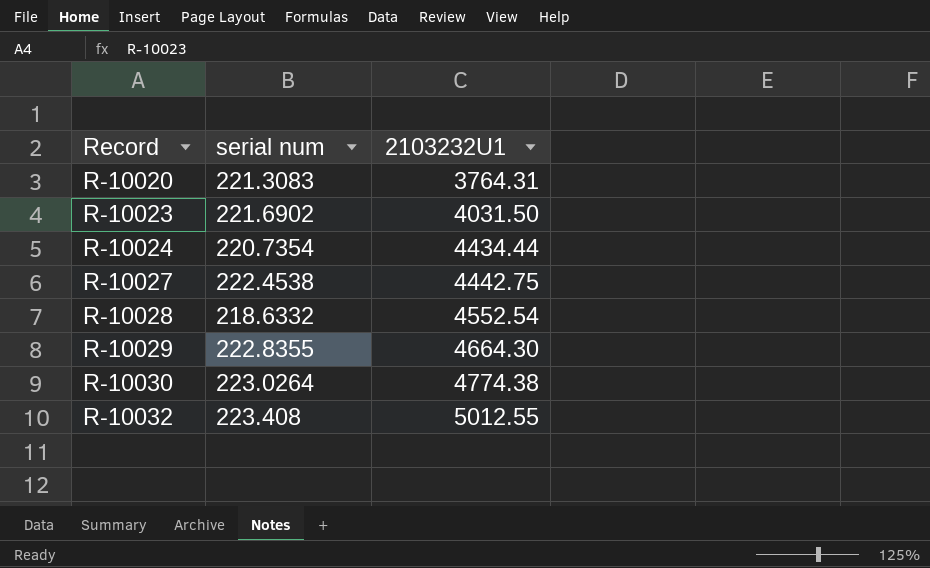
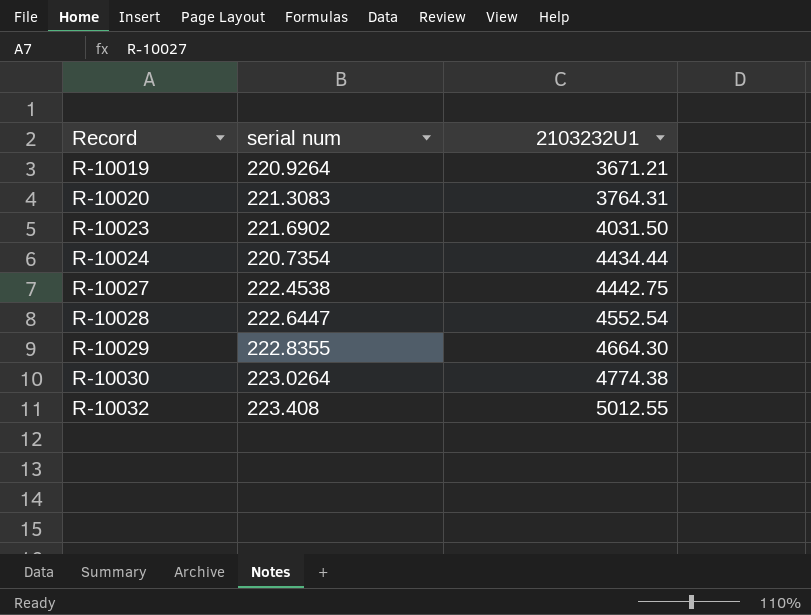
row R-10019: none -> 220.9264 | 3671.21
R-10028 | serial num: 218.6332 -> 222.6447

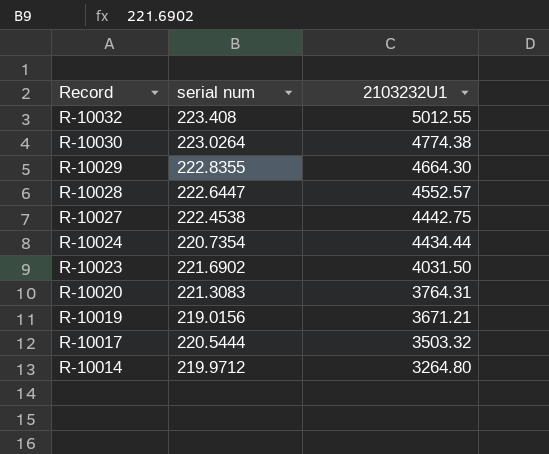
row order: Record ascending -> Record descending
R-10028 | 2103232U1: 4552.54 -> 4552.57
R-10019 | serial num: 220.9264 -> 219.0156
row R-10017: none -> 220.5444 | 3503.32
row R-10014: none -> 219.9712 | 3264.80

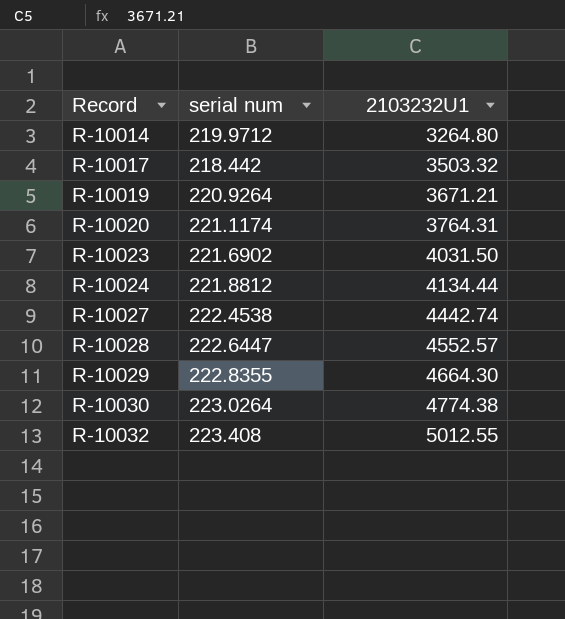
row order: Record descending -> Record ascending
R-10017 | serial num: 220.5444 -> 218.442
R-10019 | serial num: 219.0156 -> 220.9264
R-10020 | serial num: 221.3083 -> 221.1174
R-10024 | serial num: 220.7354 -> 221.8812
R-10024 | 2103232U1: 4434.44 -> 4134.44
R-10027 | 2103232U1: 4442.75 -> 4442.74

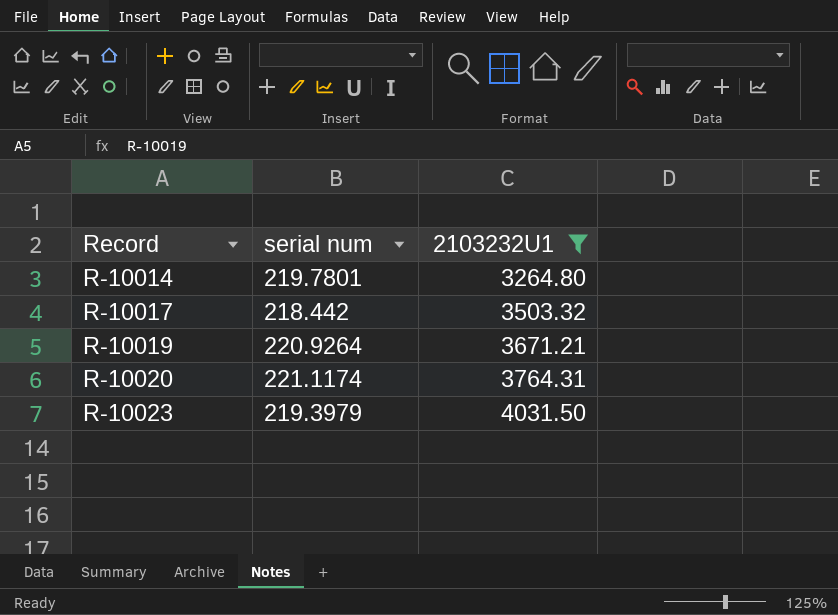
filter: none -> 2103232U1 <= 4031.50
R-10014 | serial num: 219.9712 -> 219.7801
R-10023 | serial num: 221.6902 -> 219.3979

